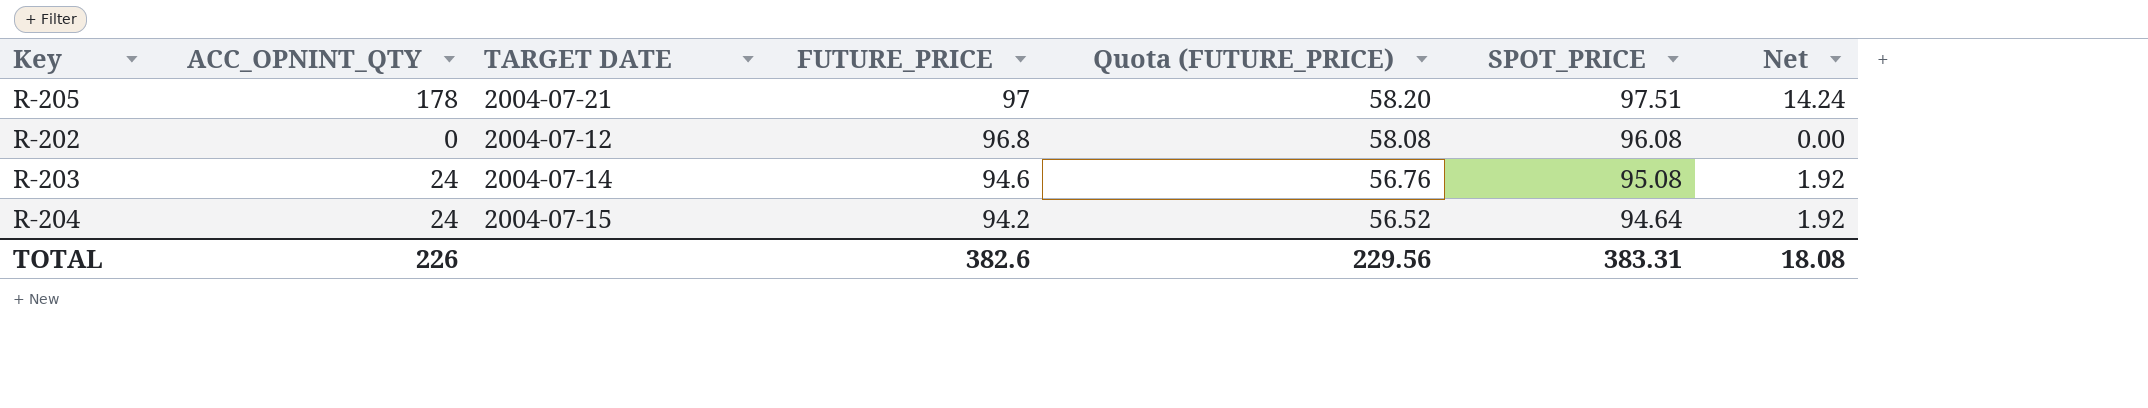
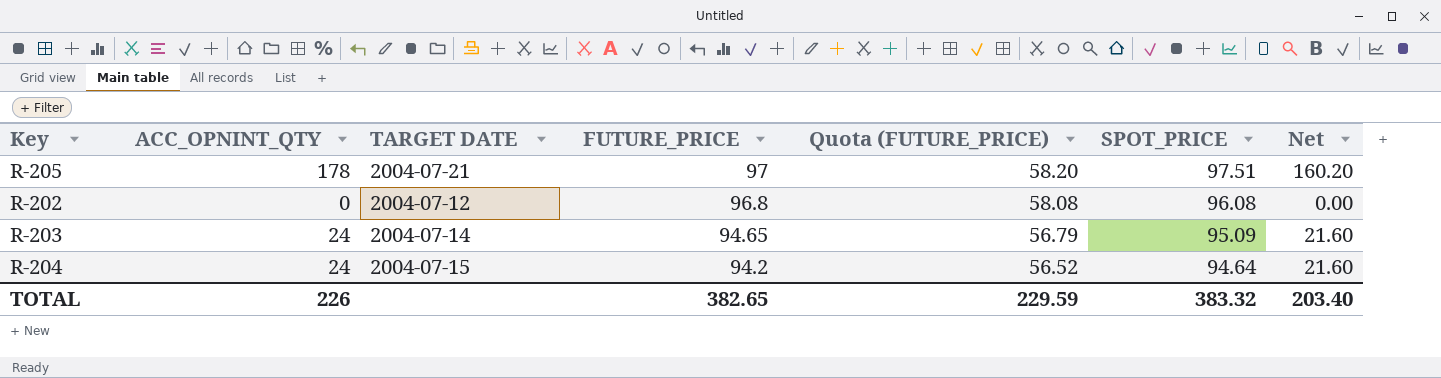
column Net | formula: [ACC_OPNINT_QTY] * 0.08 -> [ACC_OPNINT_QTY] * 0.9
R-203 | FUTURE_PRICE: 94.6 -> 94.65
R-203 | Quota (FUTURE_PRICE): 56.76 -> 56.79
R-203 | SPOT_PRICE: 95.08 -> 95.09
TOTAL | FUTURE_PRICE: 382.6 -> 382.65
TOTAL | Quota (FUTURE_PRICE): 229.56 -> 229.59
TOTAL | SPOT_PRICE: 383.31 -> 383.32
TOTAL | Net: 18.08 -> 203.40

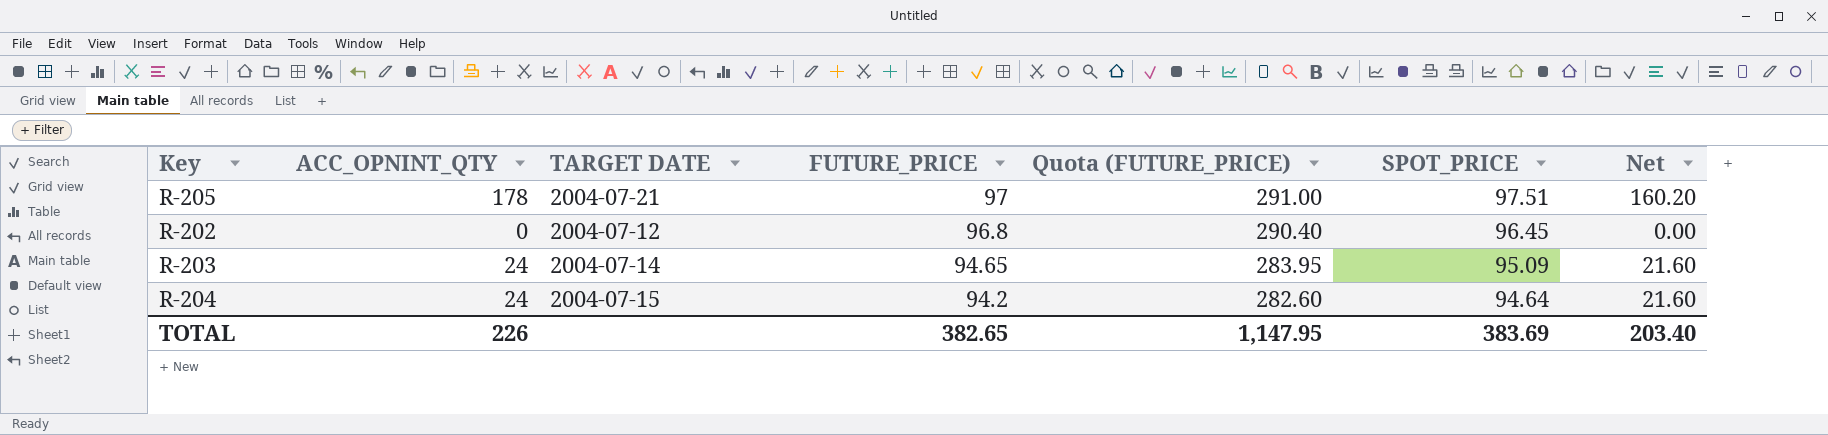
column Quota (FUTURE_PRICE) | formula: [FUTURE_PRICE] * 0.6 -> [FUTURE_PRICE] * 3
R-202 | SPOT_PRICE: 96.08 -> 96.45
TOTAL | Quota (FUTURE_PRICE): 229.59 -> 1,147.95
TOTAL | SPOT_PRICE: 383.32 -> 383.69

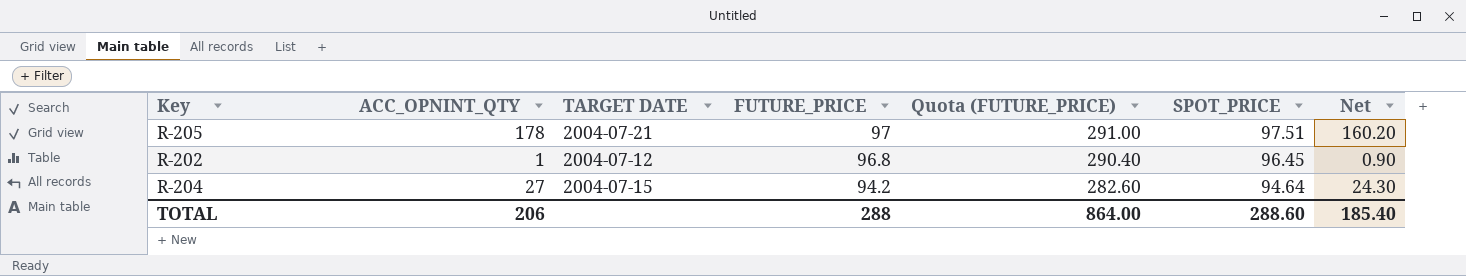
row R-203: 24 | 2004-07-14 | 94.65 | 283.95 | 95.09 | 21.60 -> none
R-202 | ACC_OPNINT_QTY: 0 -> 1
R-202 | Net: 0.00 -> 0.90
R-204 | ACC_OPNINT_QTY: 24 -> 27
R-204 | Net: 21.60 -> 24.30
TOTAL | ACC_OPNINT_QTY: 226 -> 206
TOTAL | FUTURE_PRICE: 382.65 -> 288
TOTAL | Quota (FUTURE_PRICE): 1,147.95 -> 864.00
TOTAL | SPOT_PRICE: 383.69 -> 288.60
TOTAL | Net: 203.40 -> 185.40

